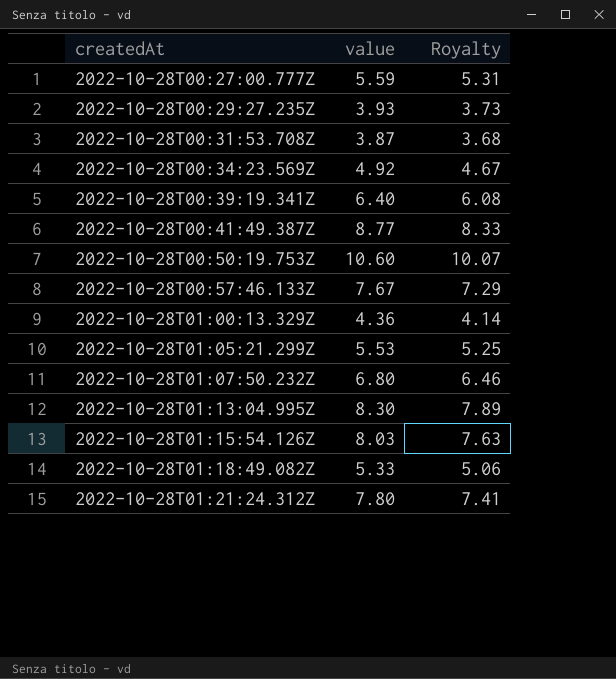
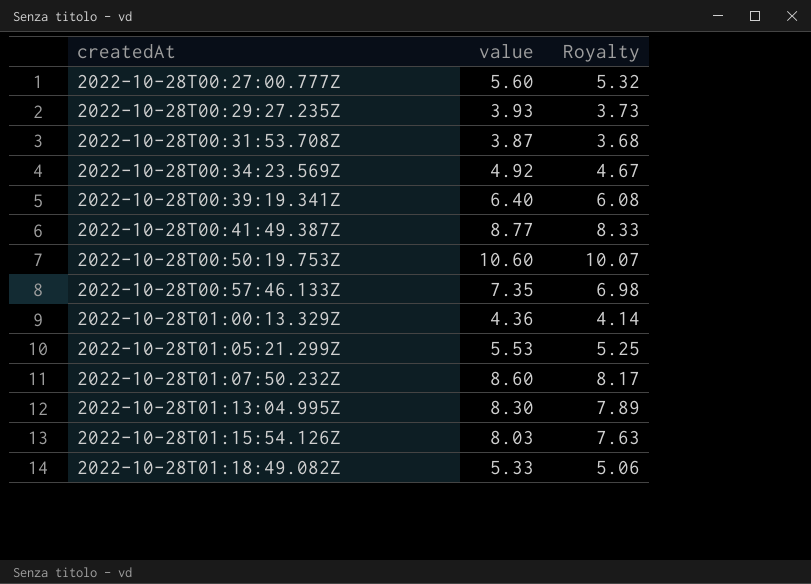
row 2022-10-28T01:21:24.312Z: 7.80 | 7.41 -> none
2022-10-28T00:27:00.777Z | value: 5.59 -> 5.60
2022-10-28T00:27:00.777Z | Royalty: 5.31 -> 5.32
2022-10-28T00:57:46.133Z | value: 7.67 -> 7.35
2022-10-28T00:57:46.133Z | Royalty: 7.29 -> 6.98
2022-10-28T01:07:50.232Z | value: 6.80 -> 8.60
2022-10-28T01:07:50.232Z | Royalty: 6.46 -> 8.17

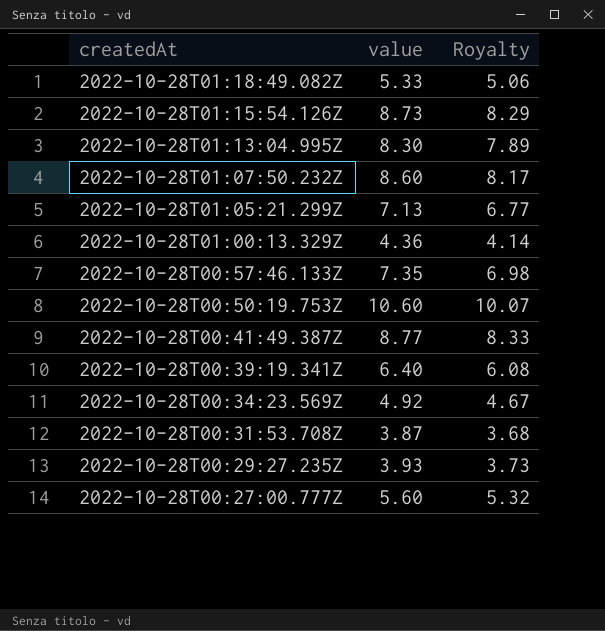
row order: createdAt ascending -> createdAt descending
2022-10-28T01:15:54.126Z | value: 8.03 -> 8.73
2022-10-28T01:15:54.126Z | Royalty: 7.63 -> 8.29
2022-10-28T01:05:21.299Z | value: 5.53 -> 7.13
2022-10-28T01:05:21.299Z | Royalty: 5.25 -> 6.77

